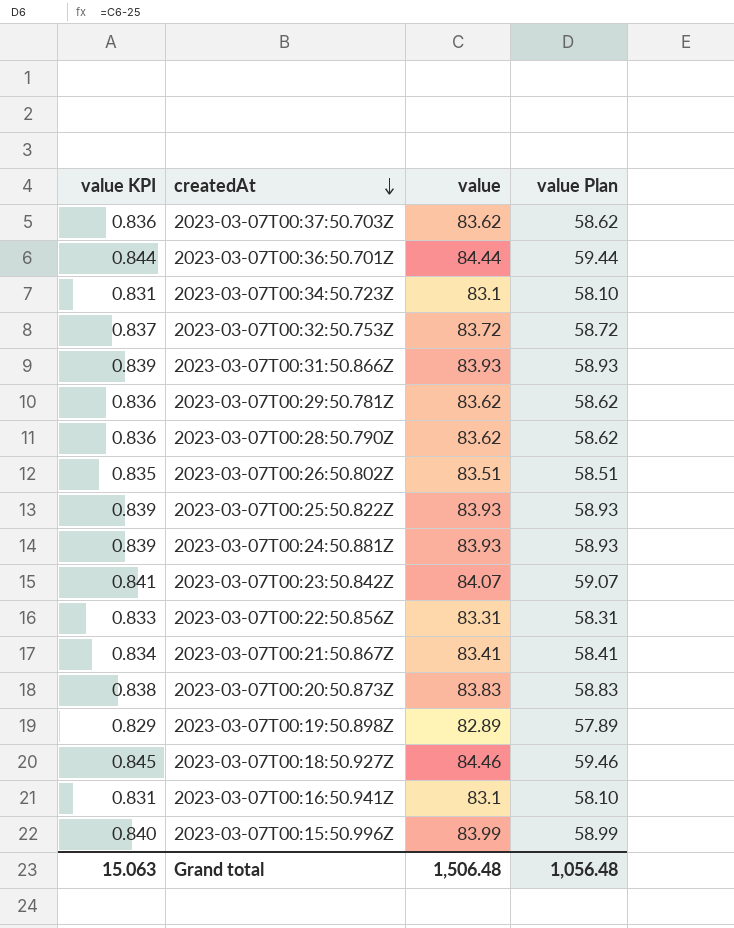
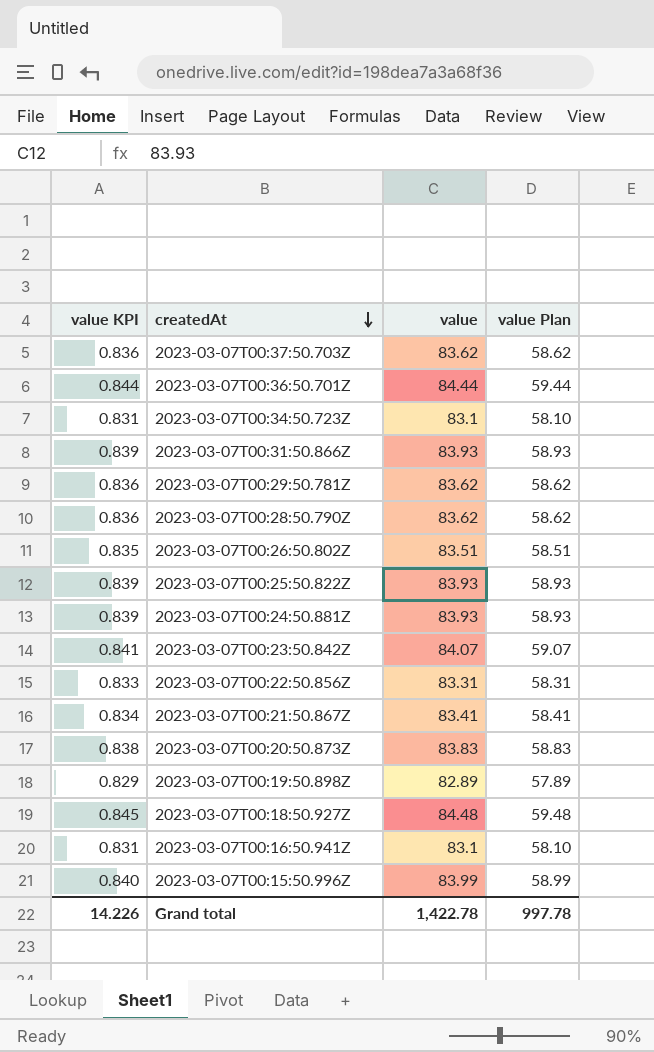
row 2023-03-07T00:32:50.753Z: 0.837 | 83.72 | 58.72 -> none
2023-03-07T00:18:50.927Z | value: 84.46 -> 84.48
2023-03-07T00:18:50.927Z | value Plan: 59.46 -> 59.48
Grand total | value KPI: 15.063 -> 14.226
Grand total | value: 1,506.48 -> 1,422.78
Grand total | value Plan: 1,056.48 -> 997.78

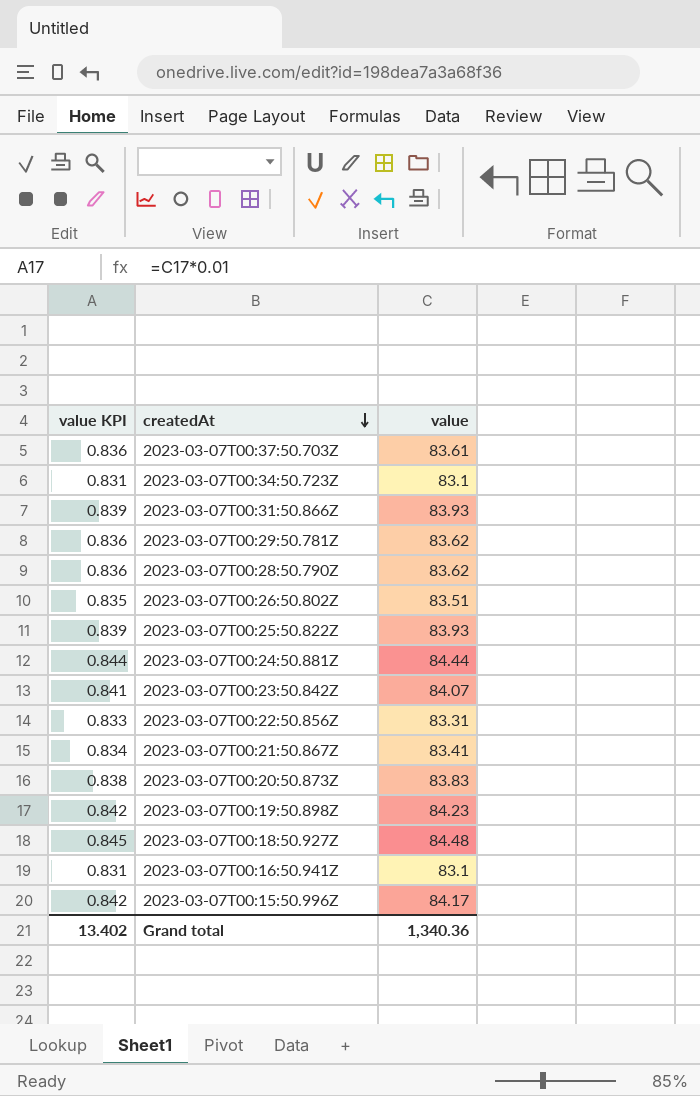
column value Plan | formula: [value] - 25 -> none
row 2023-03-07T00:36:50.701Z: 0.844 | 84.44 | 59.44 -> none
2023-03-07T00:37:50.703Z | value: 83.62 -> 83.61
2023-03-07T00:24:50.881Z | value KPI: 0.839 -> 0.844
2023-03-07T00:24:50.881Z | value: 83.93 -> 84.44
2023-03-07T00:19:50.898Z | value KPI: 0.829 -> 0.842
2023-03-07T00:19:50.898Z | value: 82.89 -> 84.23
2023-03-07T00:15:50.996Z | value KPI: 0.840 -> 0.842
2023-03-07T00:15:50.996Z | value: 83.99 -> 84.17
Grand total | value KPI: 14.226 -> 13.402
Grand total | value: 1,422.78 -> 1,340.36

